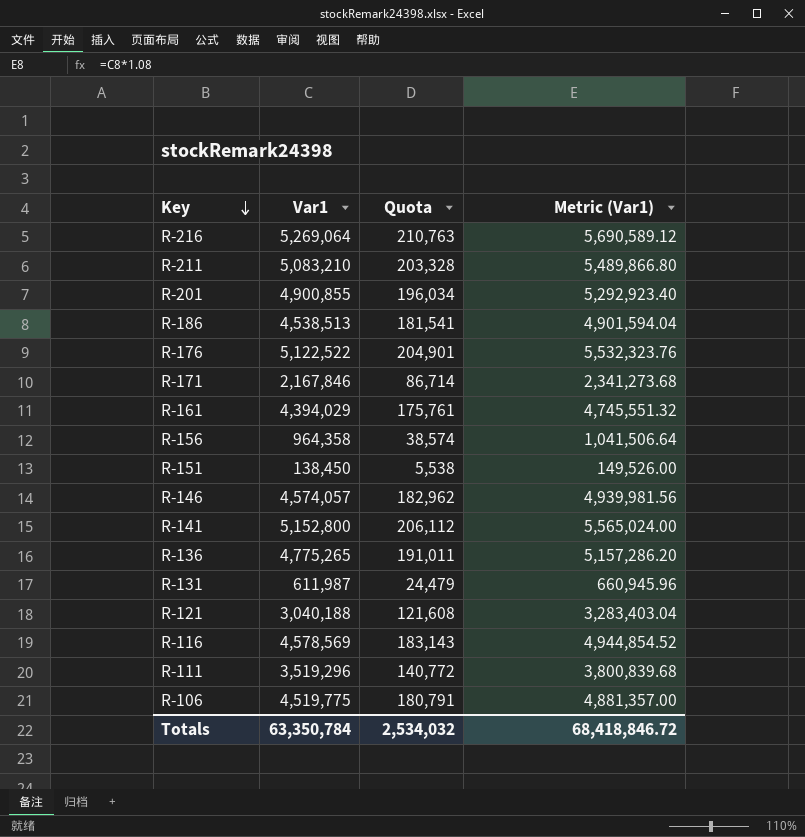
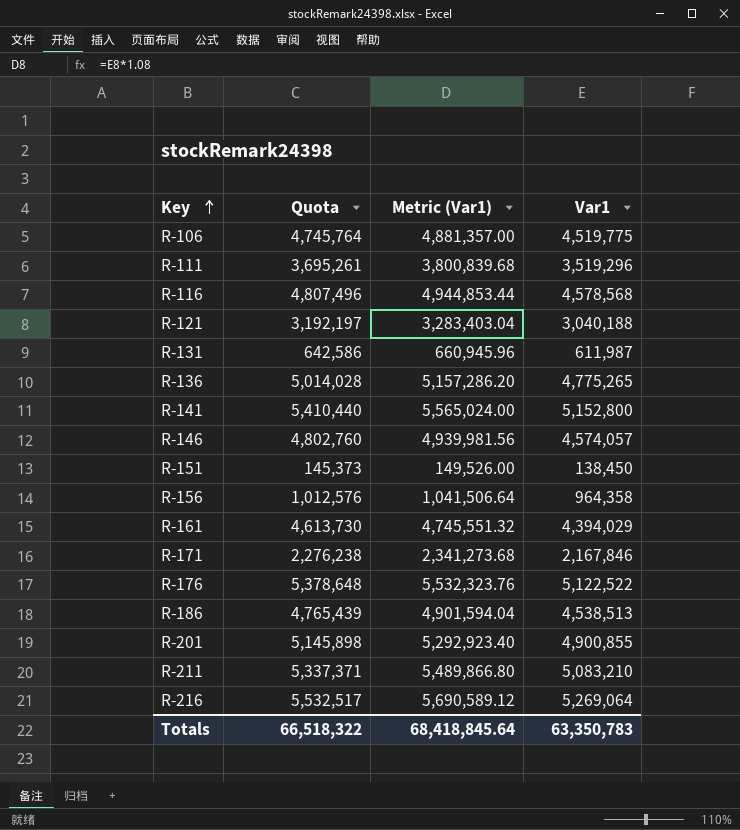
row order: Key descending -> Key ascending
column Quota | formula: [Var1] * 0.04 -> [Var1] * 1.05
column Var1 | position: 2 -> 4
R-116 | Metric (Var1): 4,944,854.52 -> 4,944,853.44
R-116 | Var1: 4,578,569 -> 4,578,568
Totals | Quota: 2,534,032 -> 66,518,322
Totals | Metric (Var1): 68,418,846.72 -> 68,418,845.64
Totals | Var1: 63,350,784 -> 63,350,783

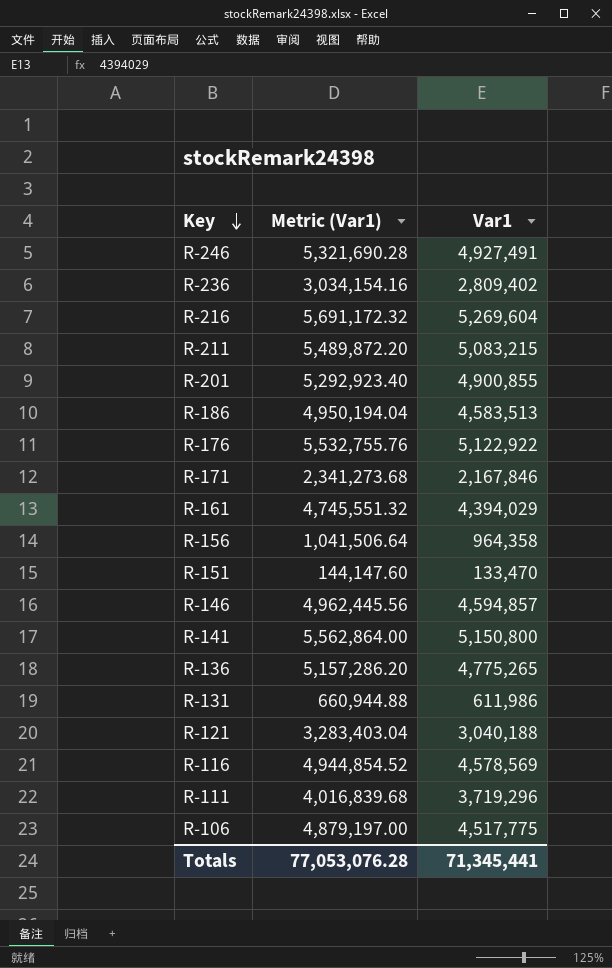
row order: Key ascending -> Key descending
column Quota | formula: [Var1] * 1.05 -> none
row R-246: none -> 5,321,690.28 | 4,927,491
row R-236: none -> 3,034,154.16 | 2,809,402
R-216 | Metric (Var1): 5,690,589.12 -> 5,691,172.32
R-216 | Var1: 5,269,064 -> 5,269,604
R-211 | Metric (Var1): 5,489,866.80 -> 5,489,872.20
R-211 | Var1: 5,083,210 -> 5,083,215
R-186 | Metric (Var1): 4,901,594.04 -> 4,950,194.04
R-186 | Var1: 4,538,513 -> 4,583,513
R-176 | Metric (Var1): 5,532,323.76 -> 5,532,755.76
R-176 | Var1: 5,122,522 -> 5,122,922
R-151 | Metric (Var1): 149,526.00 -> 144,147.60
R-151 | Var1: 138,450 -> 133,470
R-146 | Metric (Var1): 4,939,981.56 -> 4,962,445.56
R-146 | Var1: 4,574,057 -> 4,594,857
R-141 | Metric (Var1): 5,565,024.00 -> 5,562,864.00
R-141 | Var1: 5,152,800 -> 5,150,800
R-131 | Metric (Var1): 660,945.96 -> 660,944.88
R-131 | Var1: 611,987 -> 611,986
R-116 | Metric (Var1): 4,944,853.44 -> 4,944,854.52
R-116 | Var1: 4,578,568 -> 4,578,569
R-111 | Metric (Var1): 3,800,839.68 -> 4,016,839.68
R-111 | Var1: 3,519,296 -> 3,719,296
R-106 | Metric (Var1): 4,881,357.00 -> 4,879,197.00
R-106 | Var1: 4,519,775 -> 4,517,775
Totals | Metric (Var1): 68,418,845.64 -> 77,053,076.28
Totals | Var1: 63,350,783 -> 71,345,441

